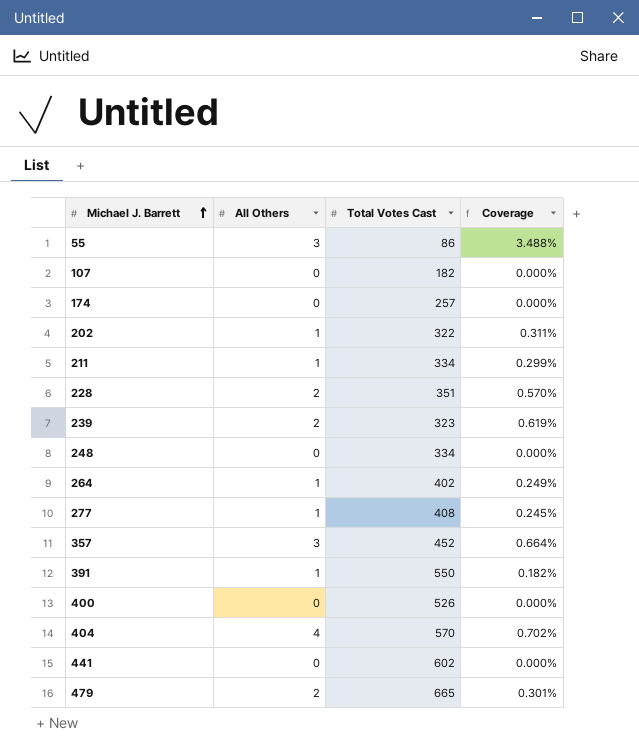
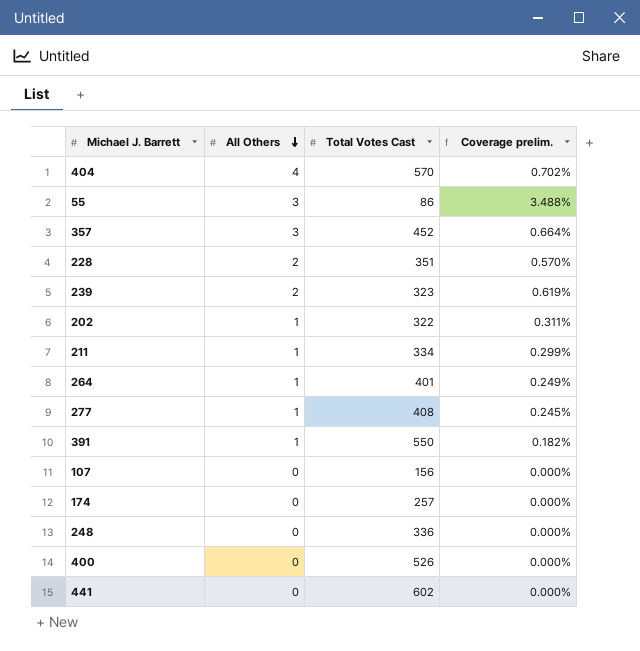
row order: Michael J. Barrett ascending -> All Others descending
column name: Coverage -> Coverage prelim.
row 479: 2 | 665 | 0.301% -> none
264 | Total Votes Cast: 402 -> 401
107 | Total Votes Cast: 182 -> 156
248 | Total Votes Cast: 334 -> 336

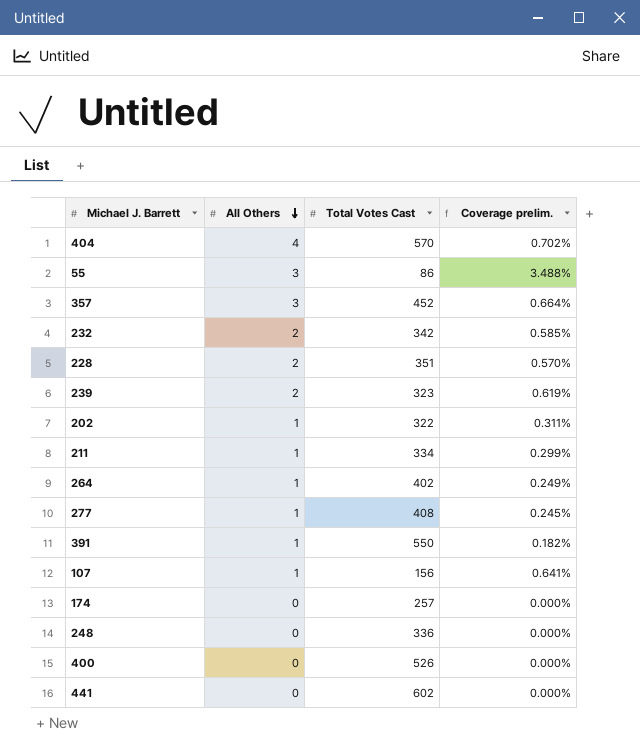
row 232: none -> 2 | 342 | 0.585%
264 | Total Votes Cast: 401 -> 402
107 | All Others: 0 -> 1
107 | Coverage prelim.: 0.000% -> 0.641%

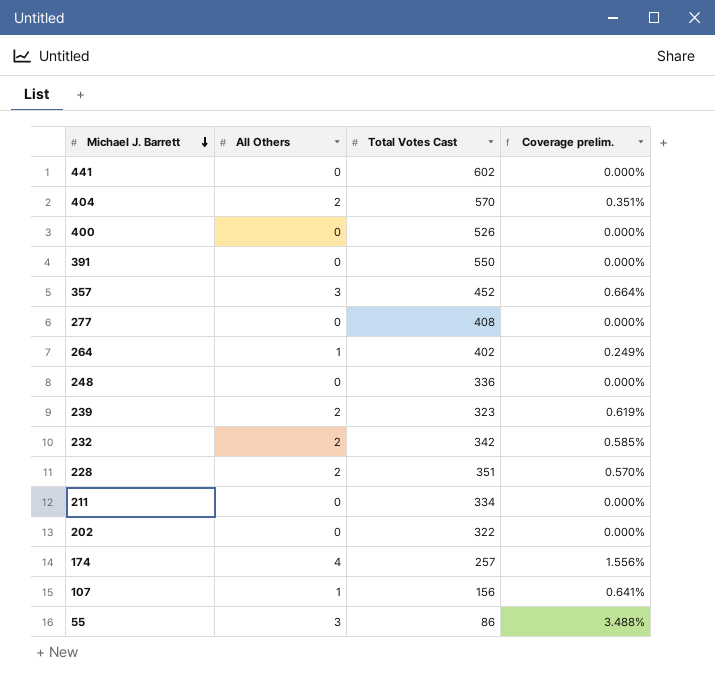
row order: All Others descending -> Michael J. Barrett descending
404 | All Others: 4 -> 2
404 | Coverage prelim.: 0.702% -> 0.351%
391 | All Others: 1 -> 0
391 | Coverage prelim.: 0.182% -> 0.000%
277 | All Others: 1 -> 0
277 | Coverage prelim.: 0.245% -> 0.000%
211 | All Others: 1 -> 0
211 | Coverage prelim.: 0.299% -> 0.000%
202 | All Others: 1 -> 0
202 | Coverage prelim.: 0.311% -> 0.000%
174 | All Others: 0 -> 4
174 | Coverage prelim.: 0.000% -> 1.556%

